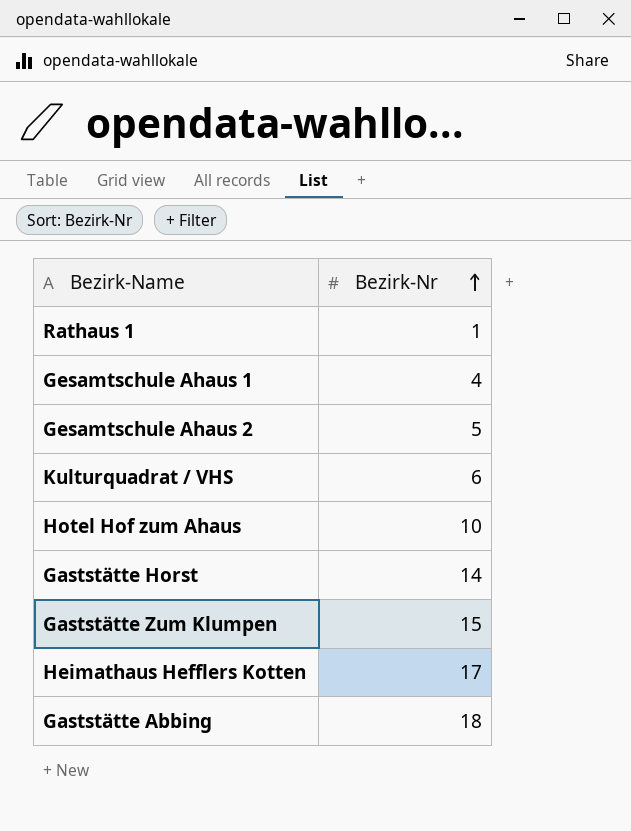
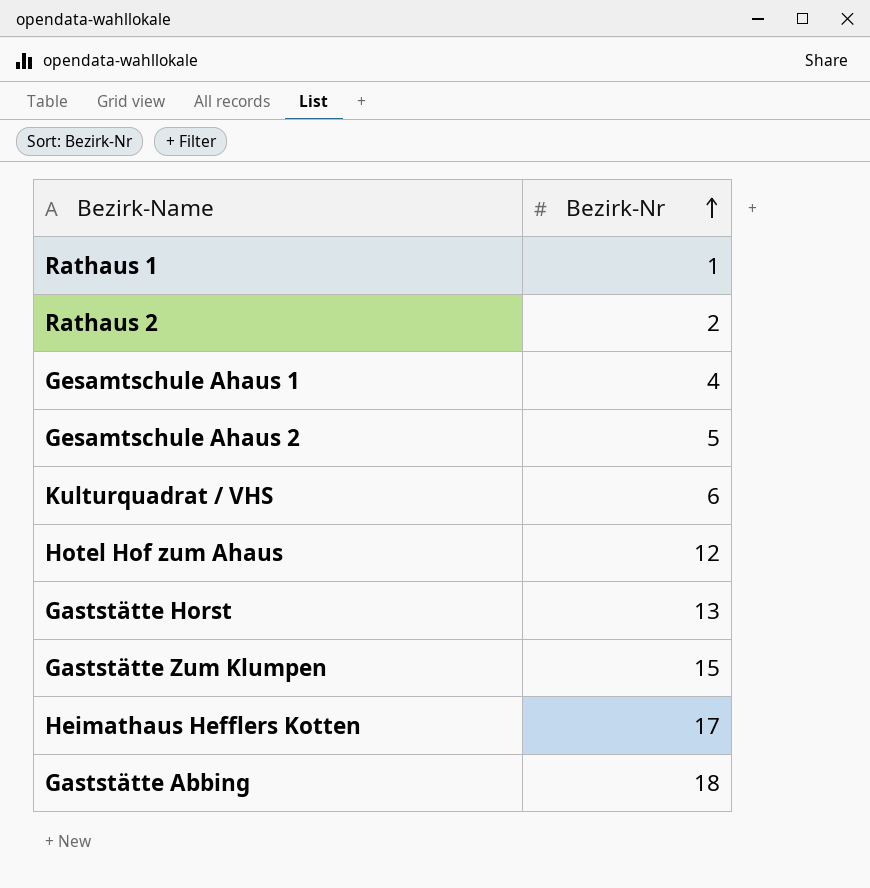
row Rathaus 2: none -> 2
Hotel Hof zum Ahaus | Bezirk-Nr: 10 -> 12
Gaststätte Horst | Bezirk-Nr: 14 -> 13

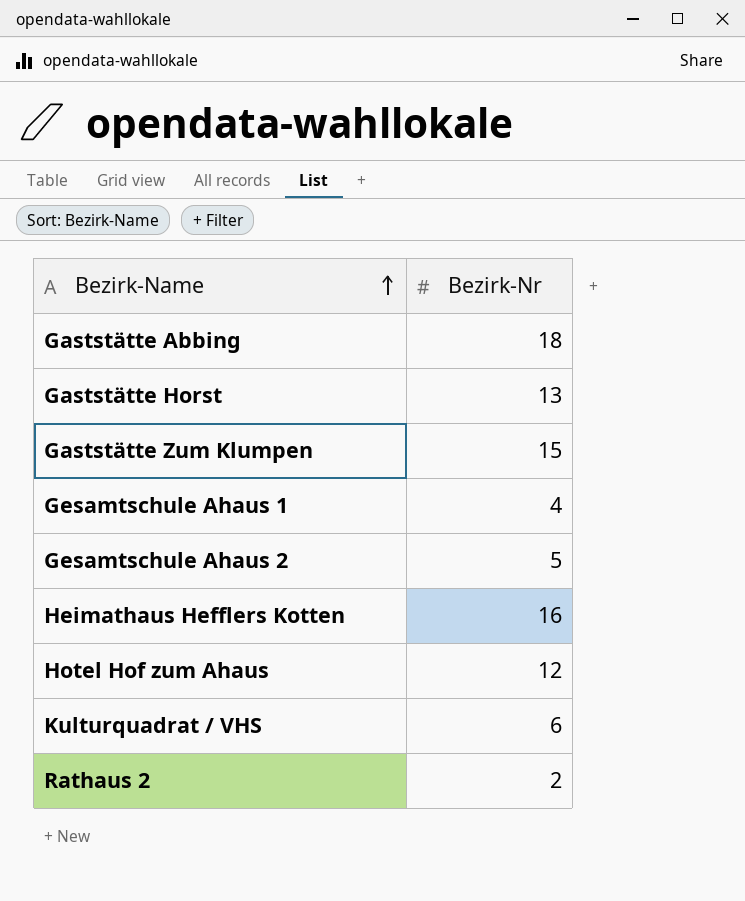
row order: Bezirk-Nr ascending -> Bezirk-Name ascending
row Rathaus 1: 1 -> none
Heimathaus Hefflers Kotten | Bezirk-Nr: 17 -> 16

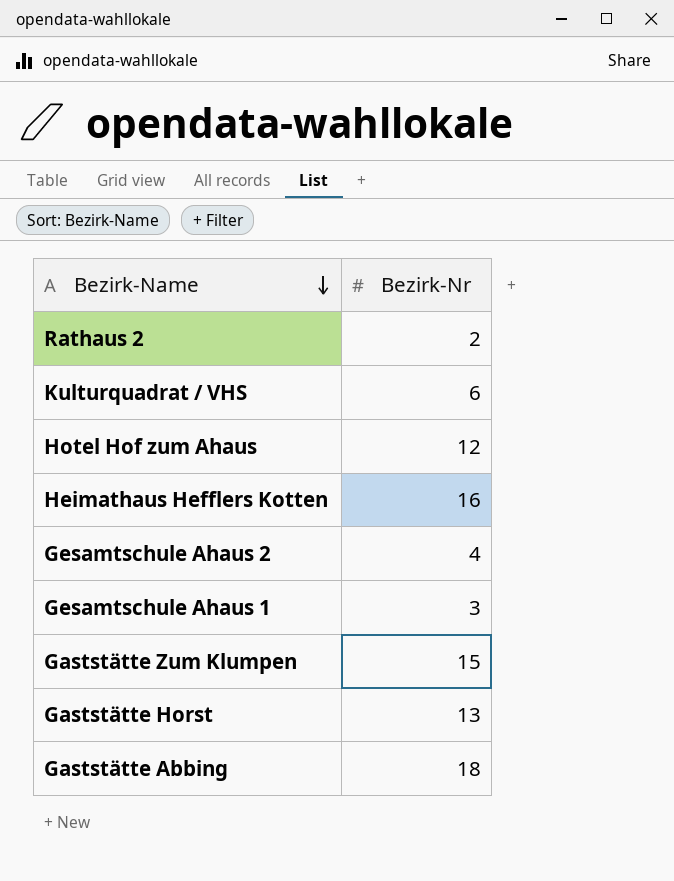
row order: Bezirk-Name ascending -> Bezirk-Name descending
Gesamtschule Ahaus 2 | Bezirk-Nr: 5 -> 4
Gesamtschule Ahaus 1 | Bezirk-Nr: 4 -> 3

